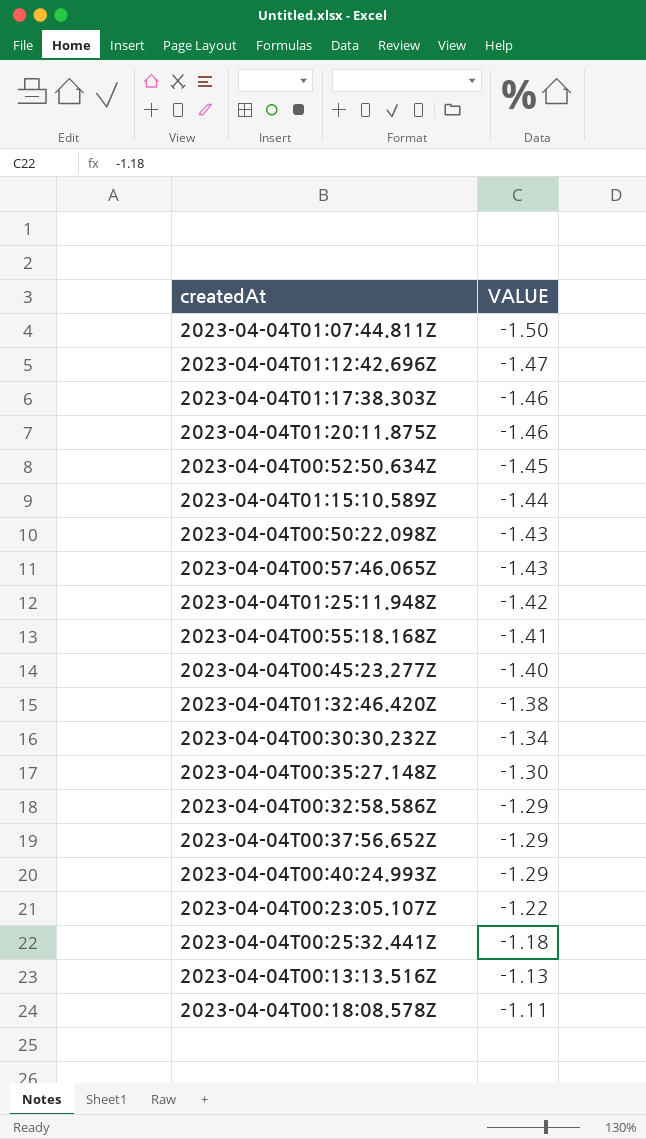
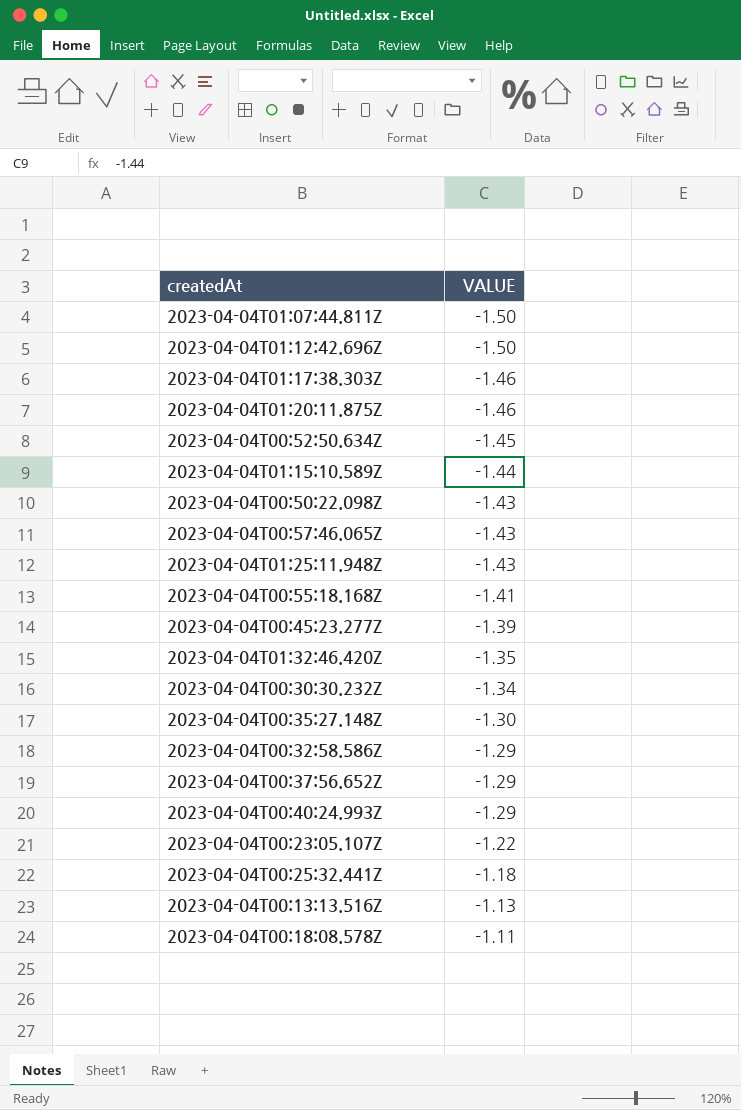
2023-04-04T01:12:42.696Z | VALUE: -1.47 -> -1.50
2023-04-04T01:25:11.948Z | VALUE: -1.42 -> -1.43
2023-04-04T00:45:23.277Z | VALUE: -1.40 -> -1.39
2023-04-04T01:32:46.420Z | VALUE: -1.38 -> -1.35

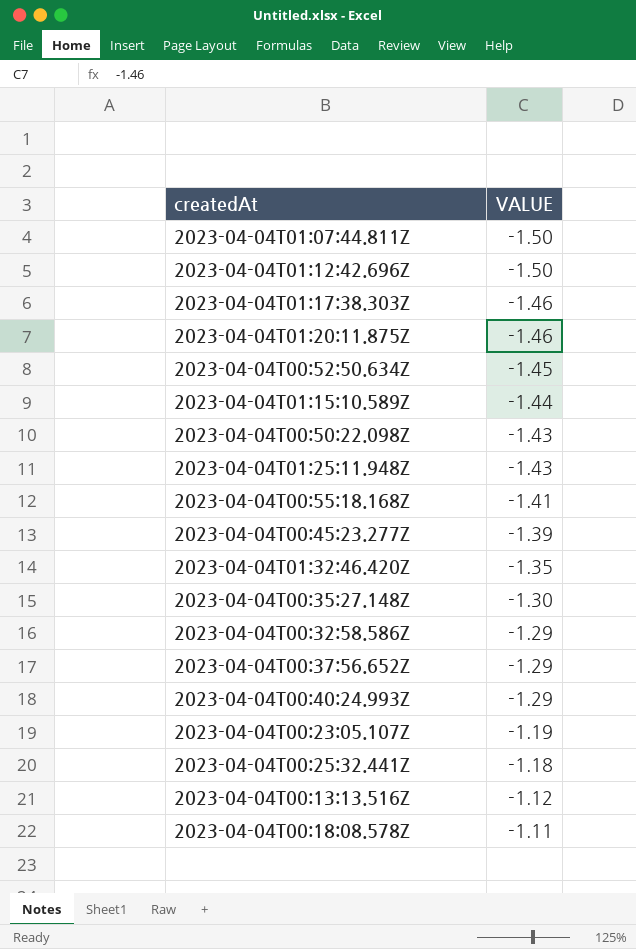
row 2023-04-04T00:57:46.065Z: -1.43 -> none
row 2023-04-04T00:30:30.232Z: -1.34 -> none
2023-04-04T00:23:05.107Z | VALUE: -1.22 -> -1.19
2023-04-04T00:13:13.516Z | VALUE: -1.13 -> -1.12

